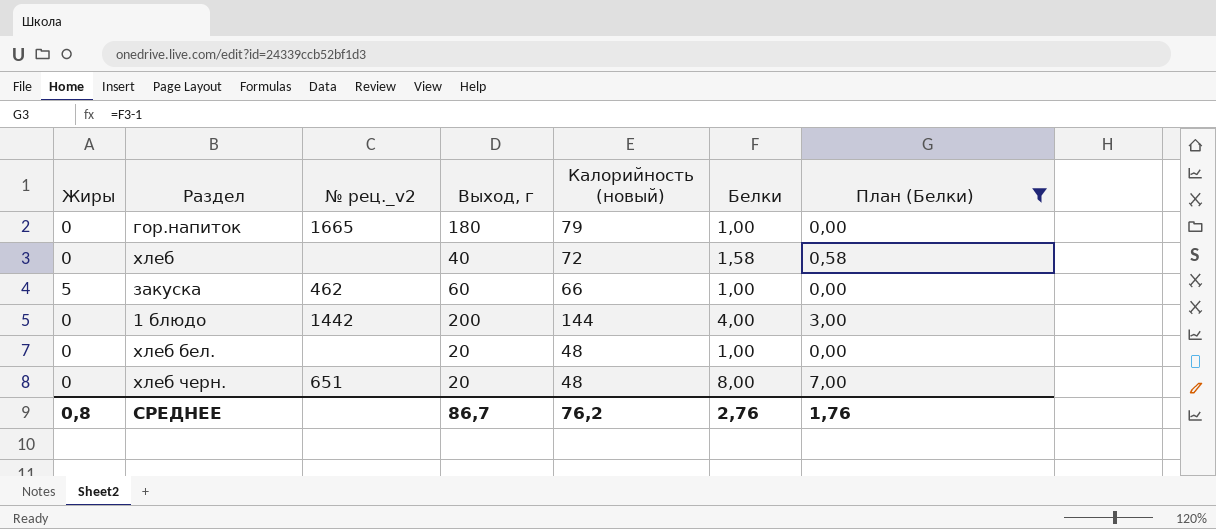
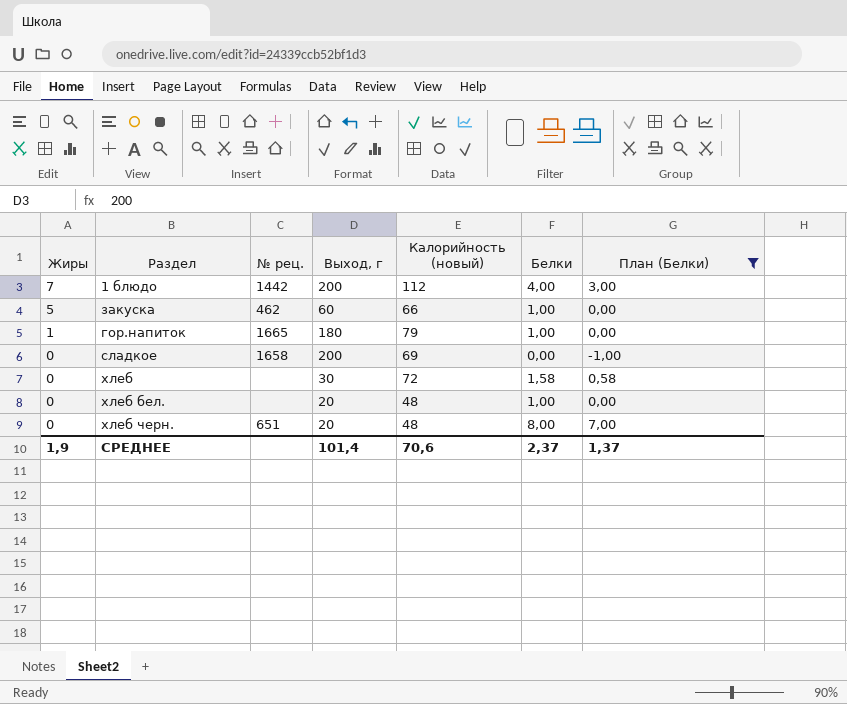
row order: none -> Жиры descending
column name: № рец._v2 -> № рец.
1 блюдо | Жиры: 0 -> 7
1 блюдо | Калорийность (новый): 144 -> 112
гор.напиток | Жиры: 0 -> 1
row сладкое: none -> 0 | 1658 | 200 | 69 | 0,00 | -1,00
хлеб | Выход, г: 40 -> 30
СРЕДНЕЕ | Жиры: 0,8 -> 1,9
СРЕДНЕЕ | Выход, г: 86,7 -> 101,4
СРЕДНЕЕ | Калорийность (новый): 76,2 -> 70,6
СРЕДНЕЕ | Белки: 2,76 -> 2,37
СРЕДНЕЕ | План (Белки): 1,76 -> 1,37

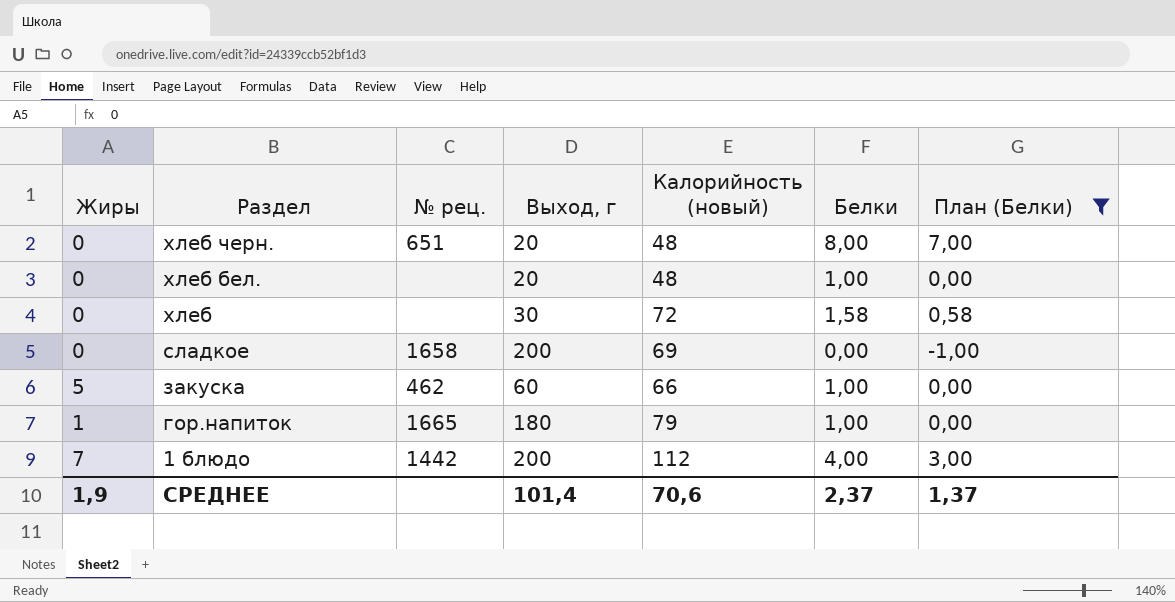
row order: Жиры descending -> Раздел descending

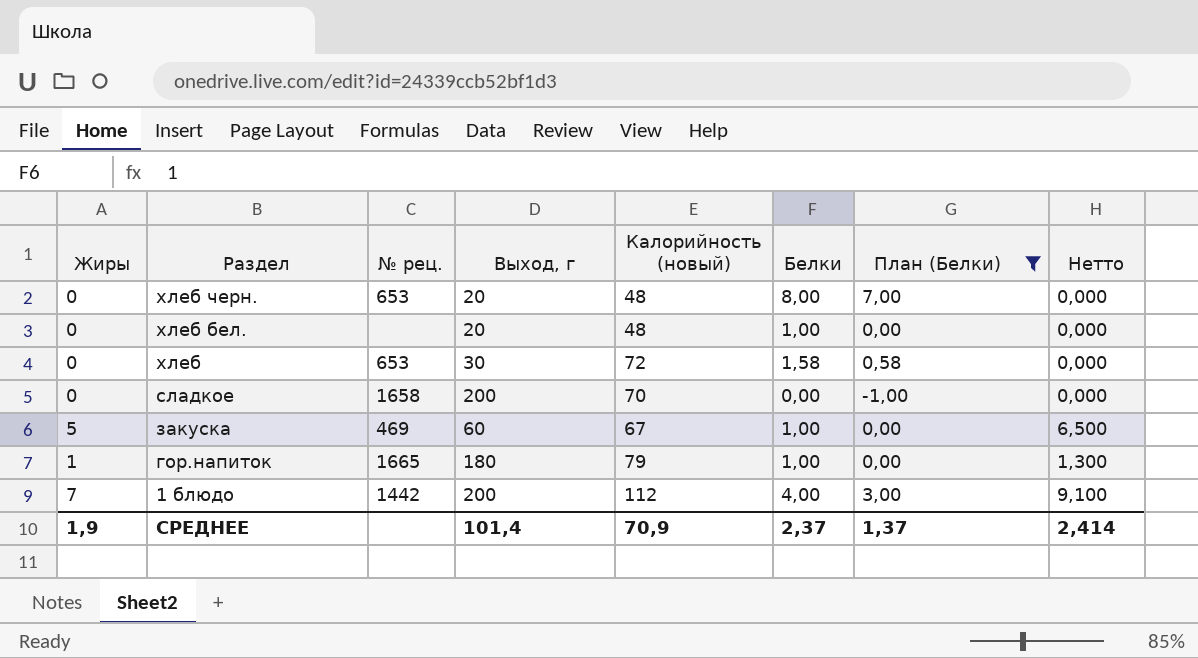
column Нетто | formula: none -> [Жиры] * 1,3
хлеб черн. | № рец.: 651 -> 653
хлеб | № рец.: none -> 653
сладкое | Калорийность (новый): 69 -> 70
закуска | № рец.: 462 -> 469
закуска | Калорийность (новый): 66 -> 67
СРЕДНЕЕ | Калорийность (новый): 70,6 -> 70,9

